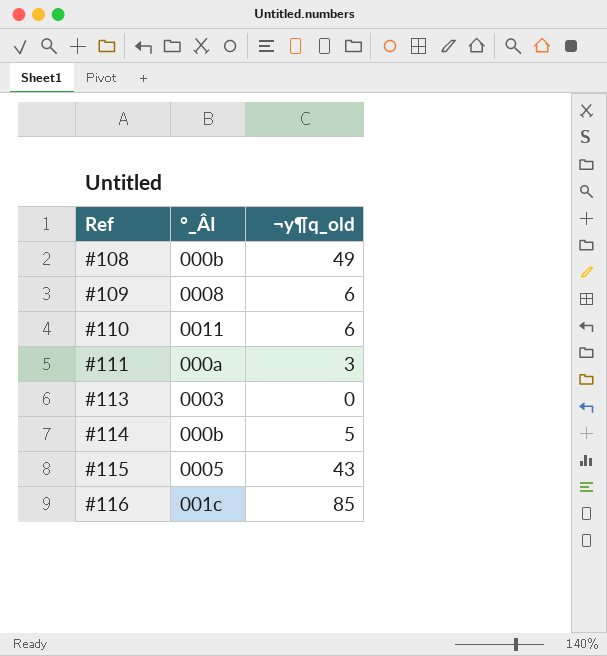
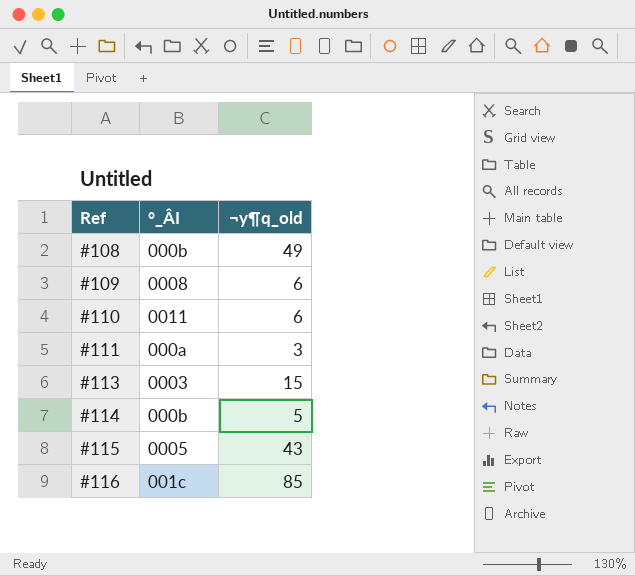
#113 | ¬y¶q_old: 0 -> 15

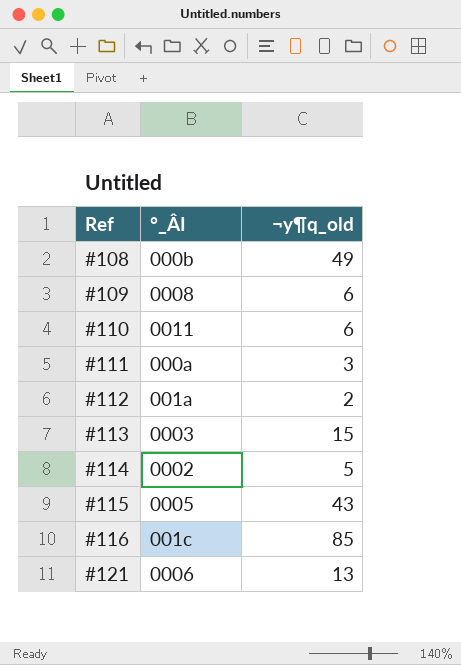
row #112: none -> 001a | 2
#114 | °_ÂI: 000b -> 0002
row #121: none -> 0006 | 13

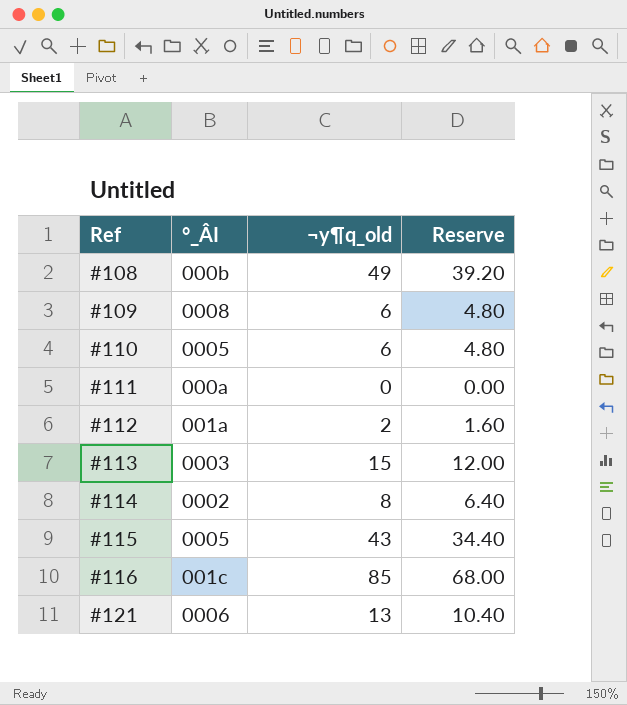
column Reserve | formula: none -> [¬y¶q_old] * 0.8
#110 | °_ÂI: 0011 -> 0005
#111 | ¬y¶q_old: 3 -> 0
#114 | ¬y¶q_old: 5 -> 8

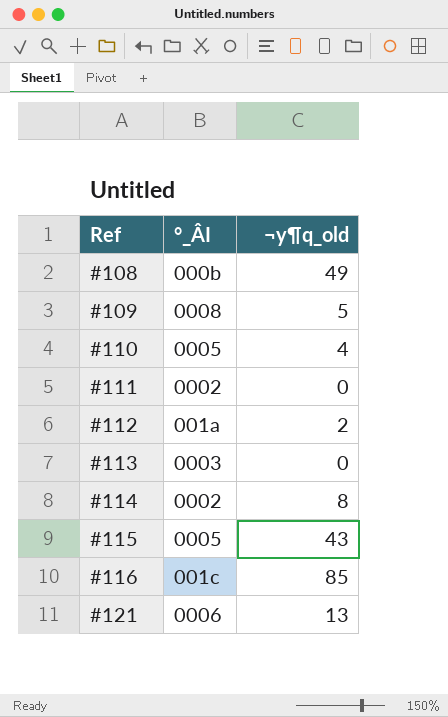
column Reserve | formula: [¬y¶q_old] * 0.8 -> none
#109 | ¬y¶q_old: 6 -> 5
#110 | ¬y¶q_old: 6 -> 4
#111 | °_ÂI: 000a -> 0002
#113 | ¬y¶q_old: 15 -> 0

